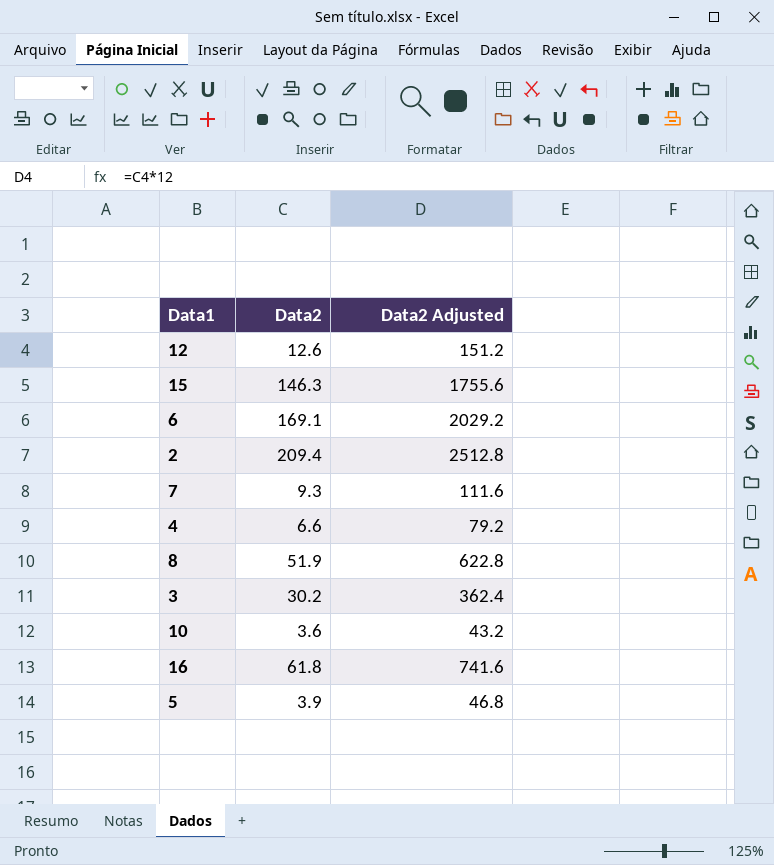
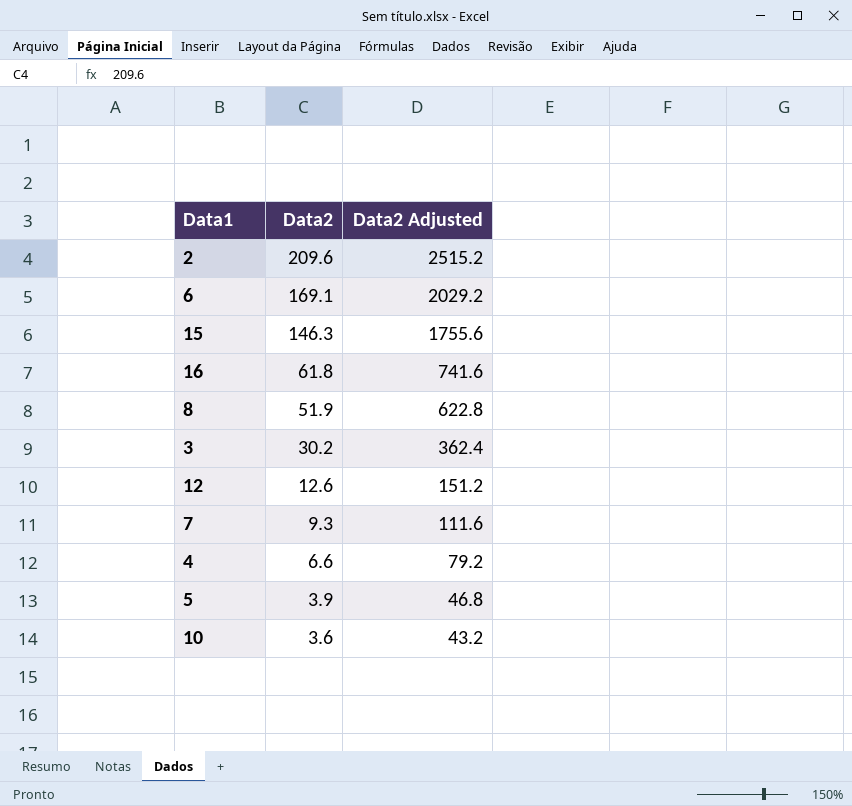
row order: none -> Data2 descending
2 | Data2: 209.4 -> 209.6
2 | Data2 Adjusted: 2512.8 -> 2515.2

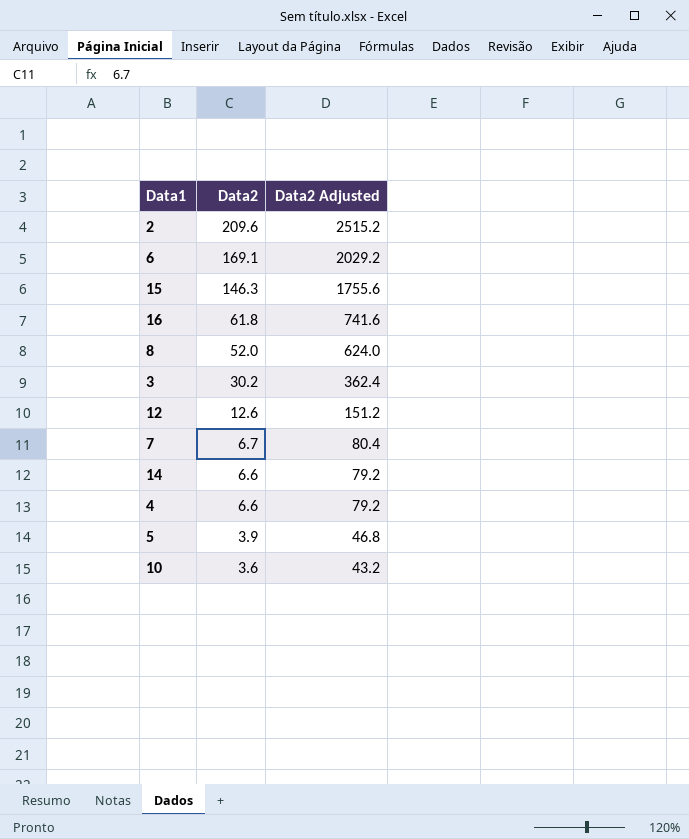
8 | Data2: 51.9 -> 52.0
8 | Data2 Adjusted: 622.8 -> 624.0
7 | Data2: 9.3 -> 6.7
7 | Data2 Adjusted: 111.6 -> 80.4
row 14: none -> 6.6 | 79.2

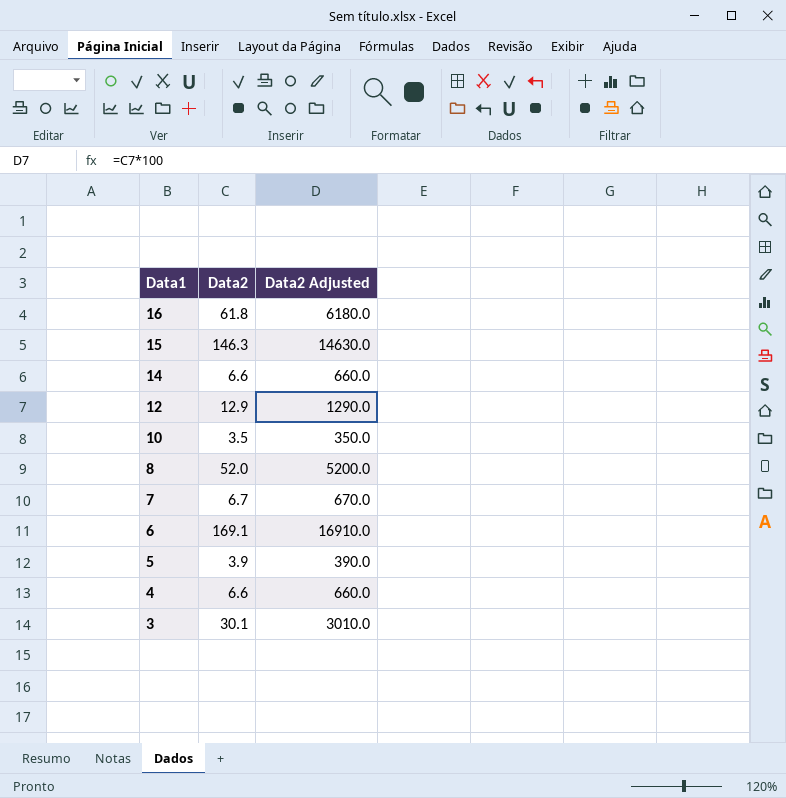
row order: Data2 descending -> Data1 descending
column Data2 Adjusted | formula: [Data2] * 12 -> [Data2] * 100
row 2: 209.6 | 2515.2 -> none
12 | Data2: 12.6 -> 12.9
10 | Data2: 3.6 -> 3.5
3 | Data2: 30.2 -> 30.1

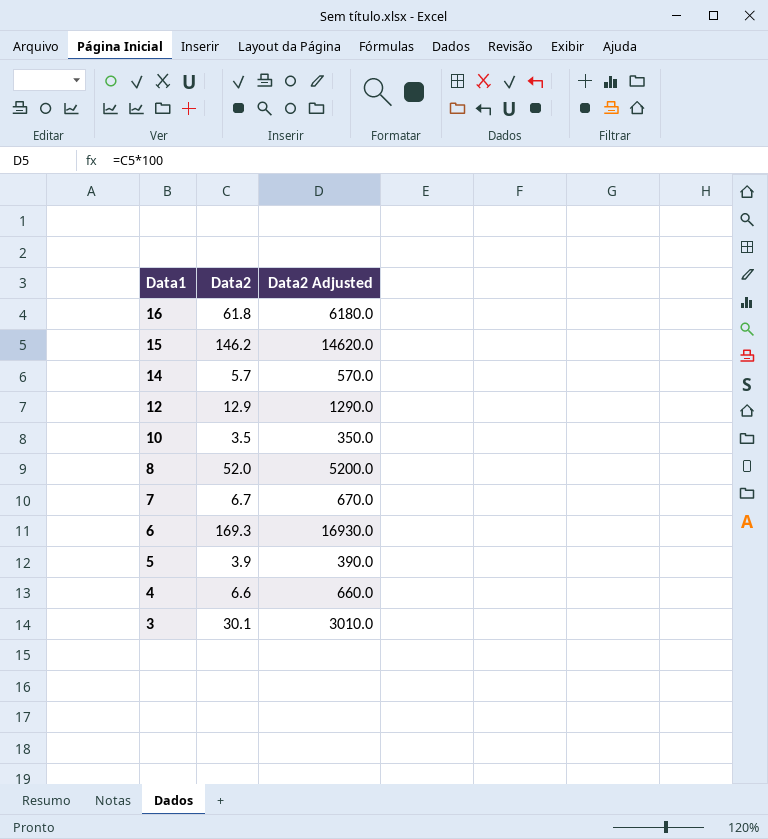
15 | Data2: 146.3 -> 146.2
15 | Data2 Adjusted: 14630.0 -> 14620.0
14 | Data2: 6.6 -> 5.7
14 | Data2 Adjusted: 660.0 -> 570.0
6 | Data2: 169.1 -> 169.3
6 | Data2 Adjusted: 16910.0 -> 16930.0

